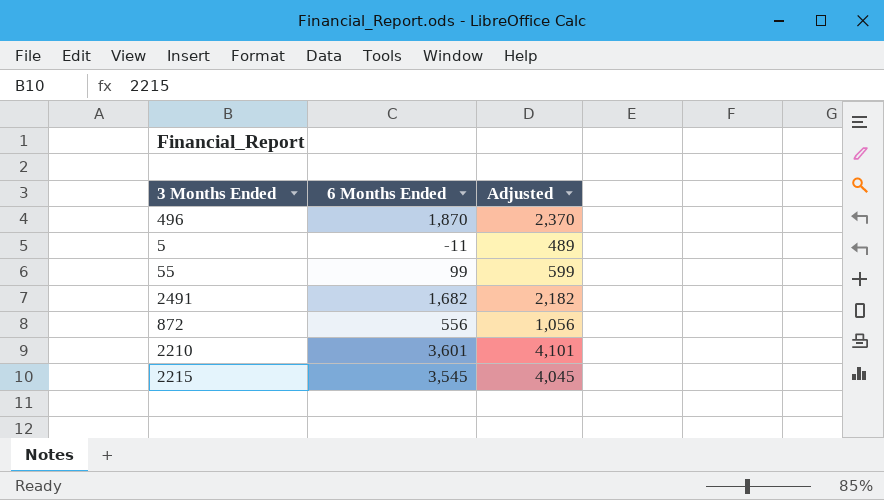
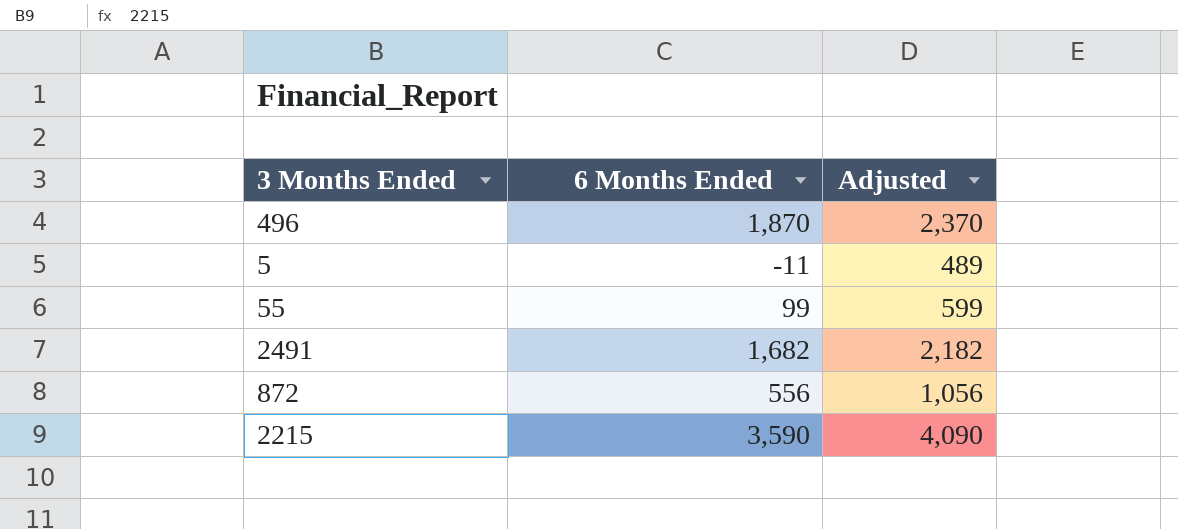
row 2210: 3,601 | 4,101 -> none
2215 | 6 Months Ended: 3,545 -> 3,590
2215 | Adjusted: 4,045 -> 4,090

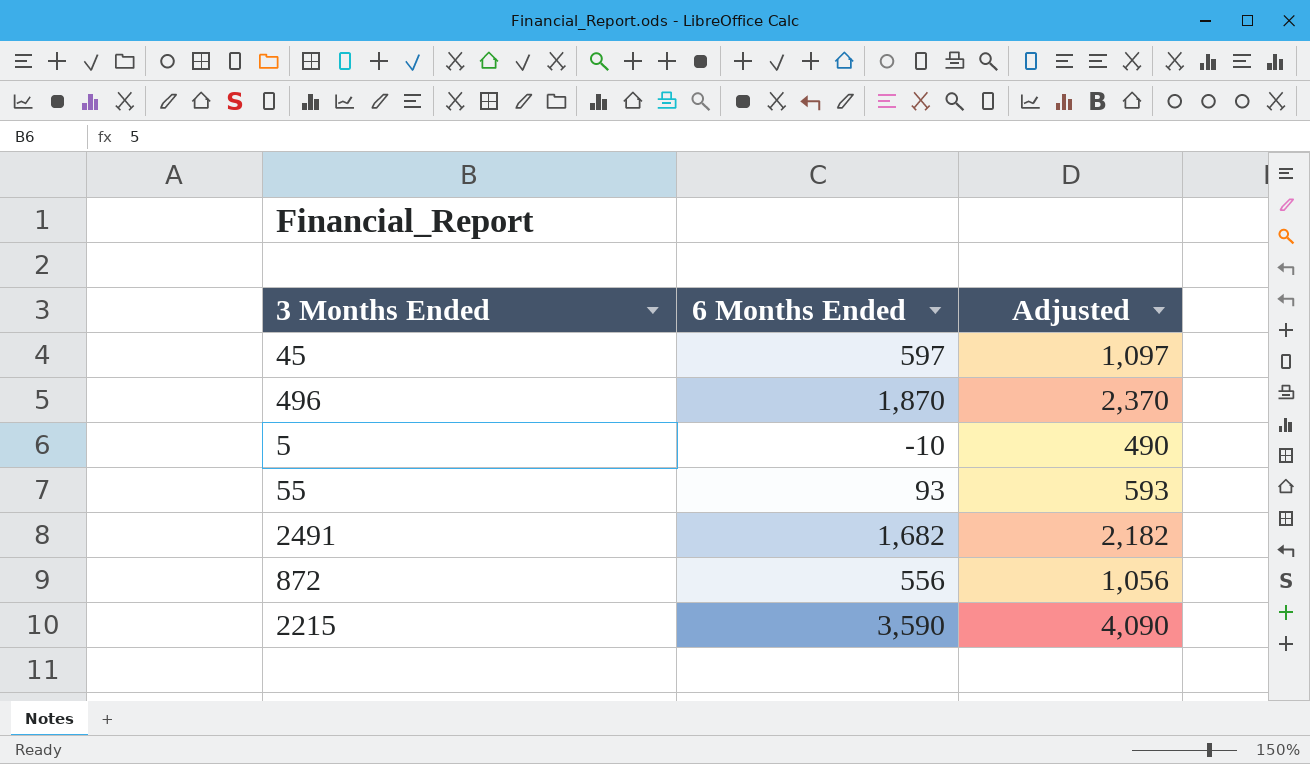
row 45: none -> 597 | 1,097
5 | 6 Months Ended: -11 -> -10
5 | Adjusted: 489 -> 490
55 | 6 Months Ended: 99 -> 93
55 | Adjusted: 599 -> 593

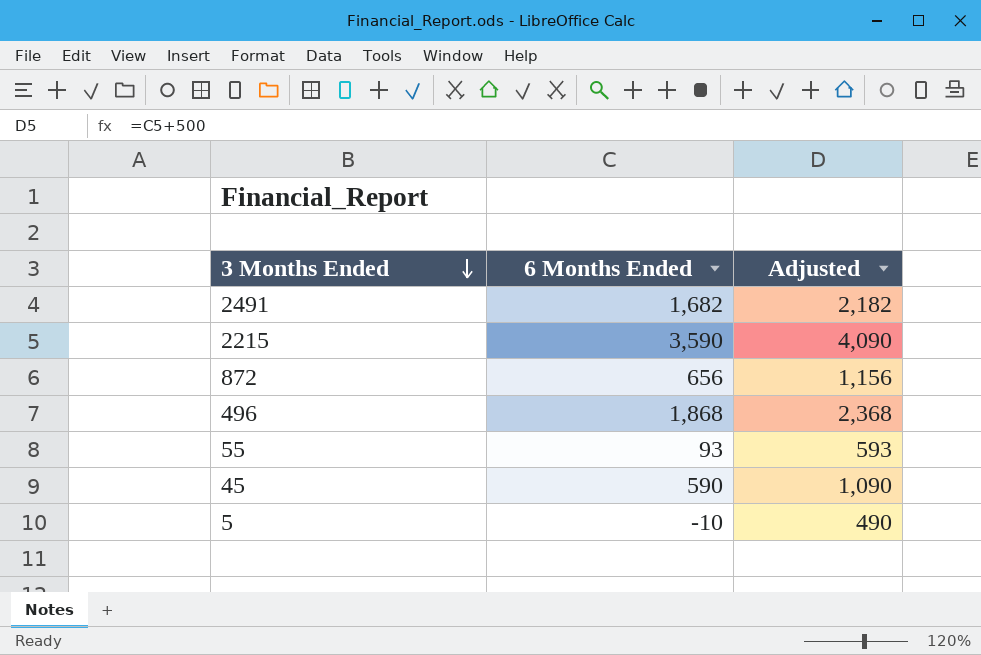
row order: none -> 3 Months Ended descending
872 | 6 Months Ended: 556 -> 656
872 | Adjusted: 1,056 -> 1,156
496 | 6 Months Ended: 1,870 -> 1,868
496 | Adjusted: 2,370 -> 2,368
45 | 6 Months Ended: 597 -> 590
45 | Adjusted: 1,097 -> 1,090

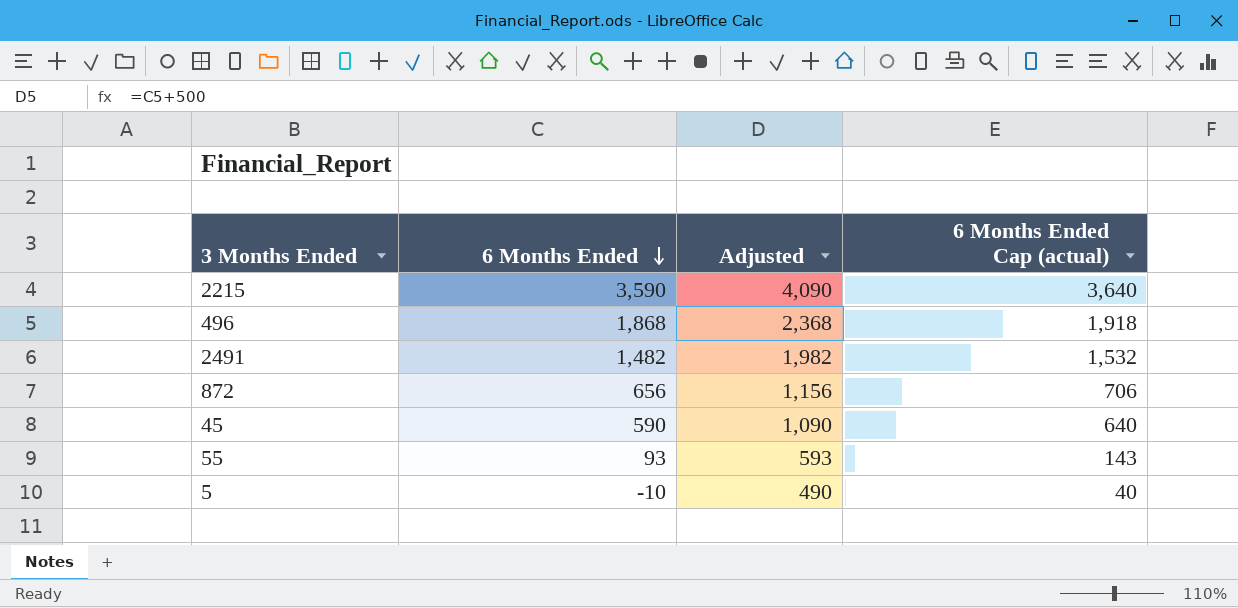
row order: 3 Months Ended descending -> 6 Months Ended descending
column 6 Months Ended Cap (actual) | formula: none -> [6 Months Ended] + 50
2491 | 6 Months Ended: 1,682 -> 1,482
2491 | Adjusted: 2,182 -> 1,982

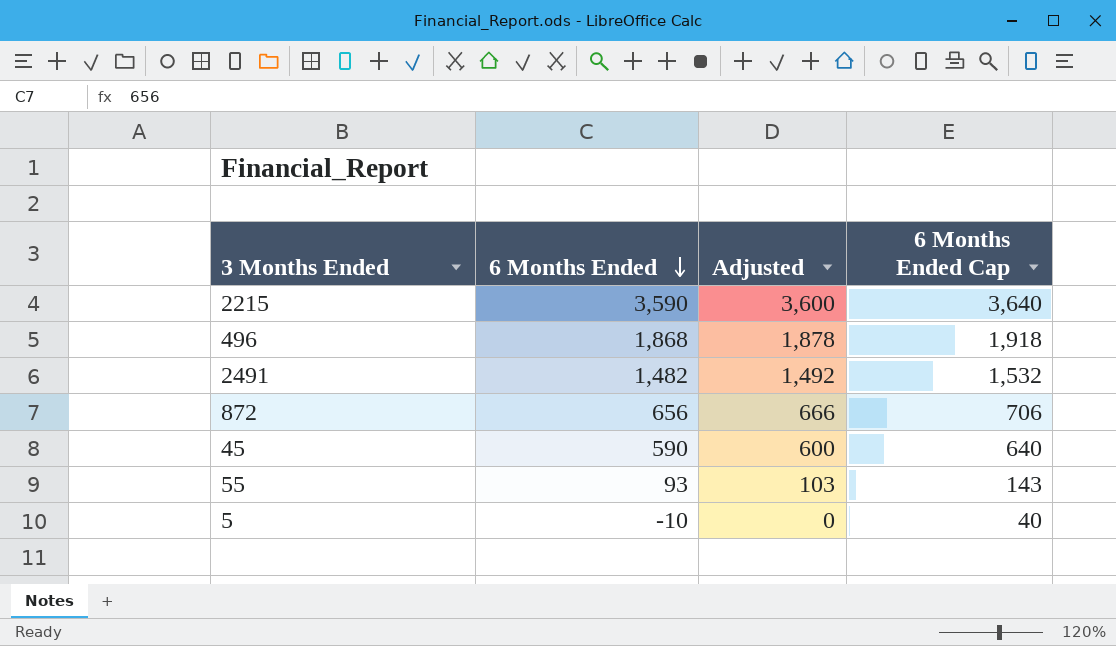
column Adjusted | formula: [6 Months Ended] + 500 -> [6 Months Ended] + 10
column name: 6 Months Ended Cap (actual) -> 6 Months Ended Cap

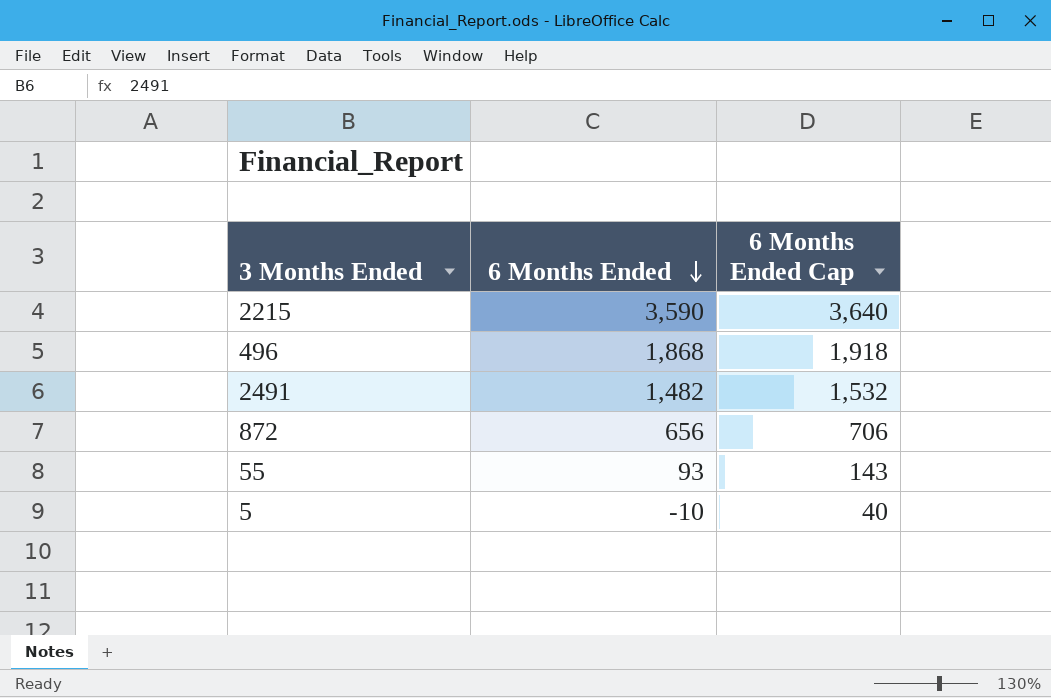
column Adjusted | formula: [6 Months Ended] + 10 -> none
row 45: 590 | 600 | 640 -> none

